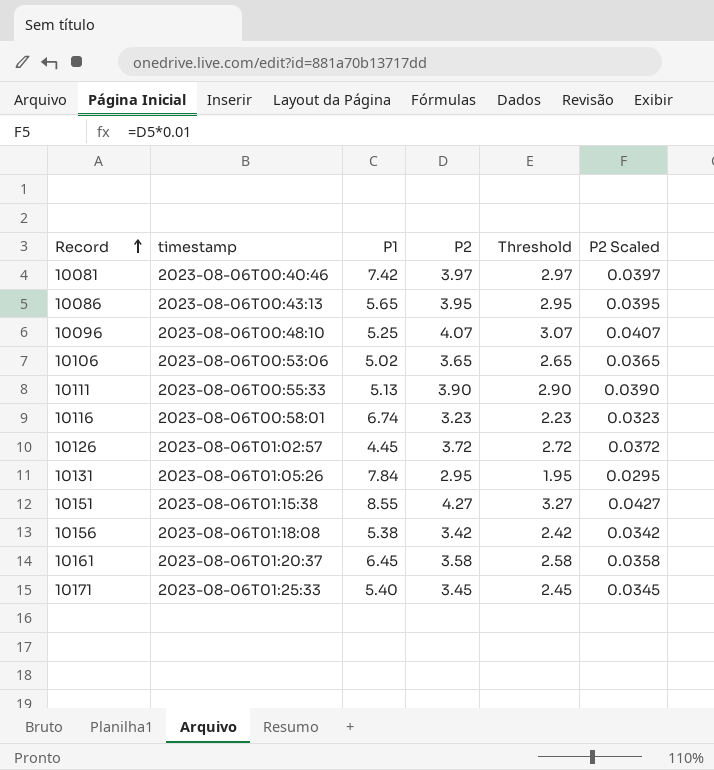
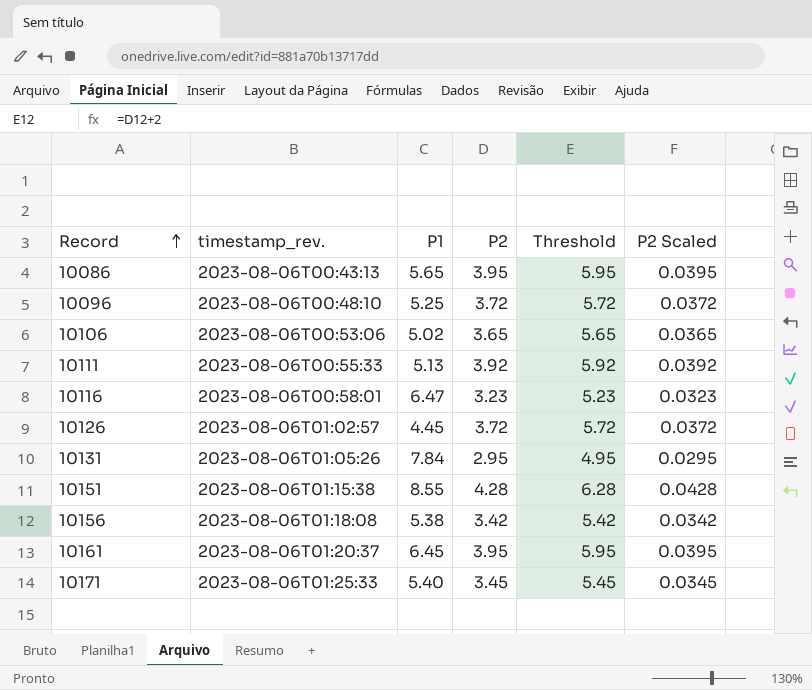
column name: timestamp -> timestamp_rev.
column Threshold | formula: [P2] - 1 -> [P2] + 2
row 10081: 2023-08-06T00:40:46 | 7.42 | 3.97 | 2.97 | 0.0397 -> none
10096 | P2: 4.07 -> 3.72
10096 | P2 Scaled: 0.0407 -> 0.0372
10111 | P2: 3.90 -> 3.92
10111 | P2 Scaled: 0.0390 -> 0.0392
10116 | P1: 6.74 -> 6.47
10151 | P2: 4.27 -> 4.28
10151 | P2 Scaled: 0.0427 -> 0.0428
10161 | P2: 3.58 -> 3.95
10161 | P2 Scaled: 0.0358 -> 0.0395

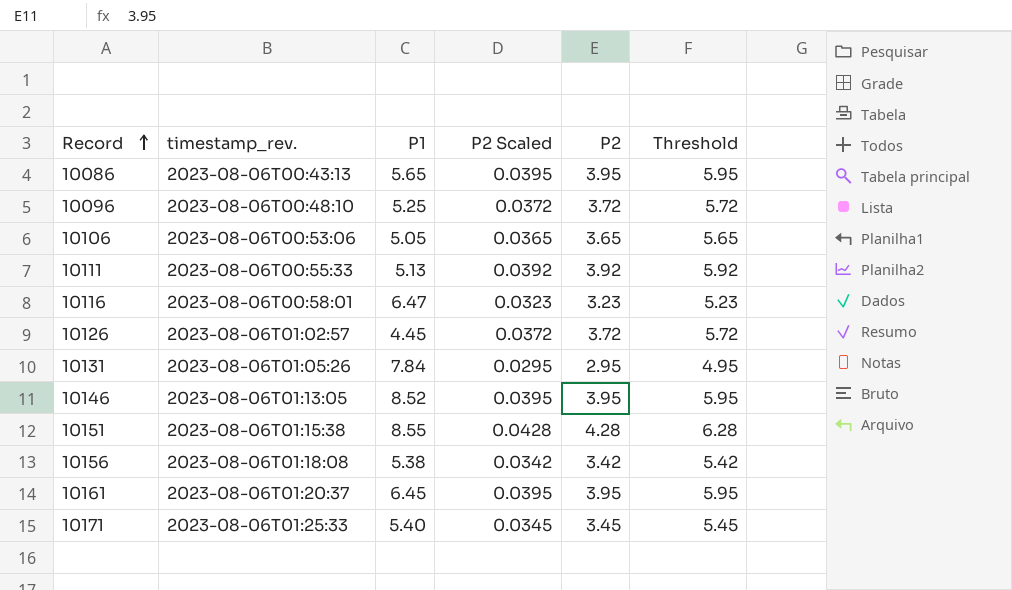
column P2 Scaled | position: 6 -> 4
10106 | P1: 5.02 -> 5.05
row 10146: none -> 2023-08-06T01:13:05 | 8.52 | 0.0395 | 3.95 | 5.95

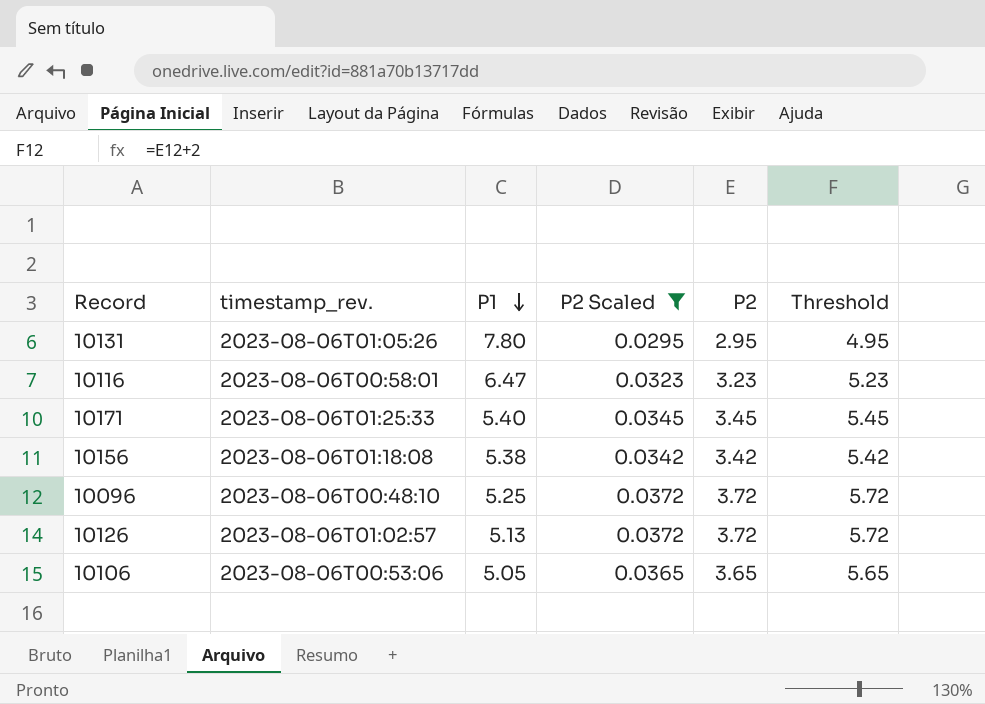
filter: none -> P2 Scaled <= 0.0372
row order: Record ascending -> P1 descending
10131 | P1: 7.84 -> 7.80
10126 | P1: 4.45 -> 5.13

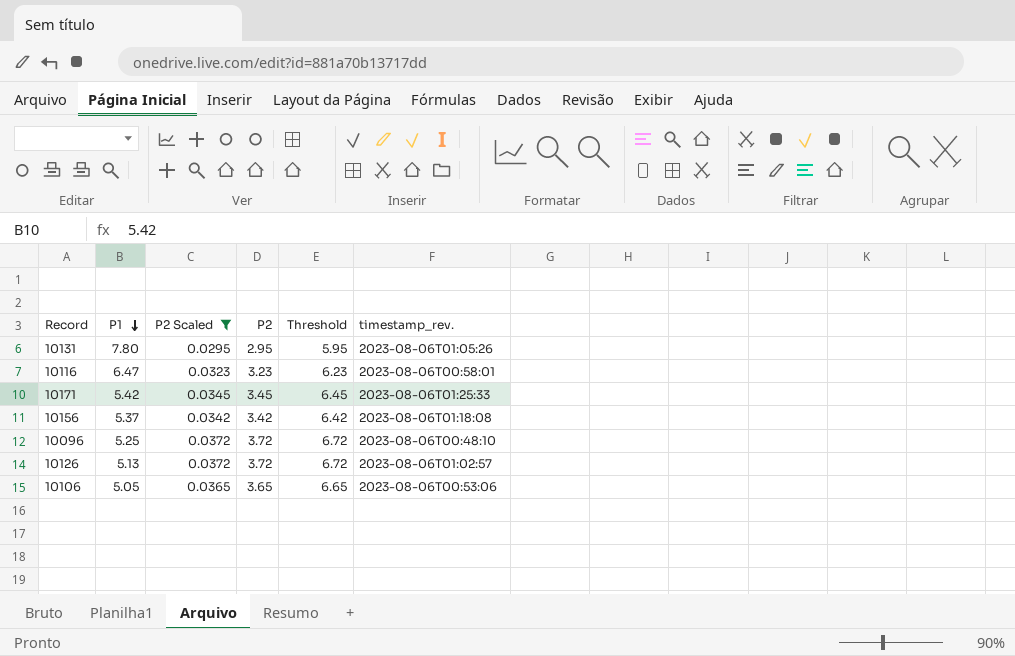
column Threshold | formula: [P2] + 2 -> [P2] + 3
column timestamp_rev. | position: 2 -> 6
10171 | P1: 5.40 -> 5.42
10156 | P1: 5.38 -> 5.37

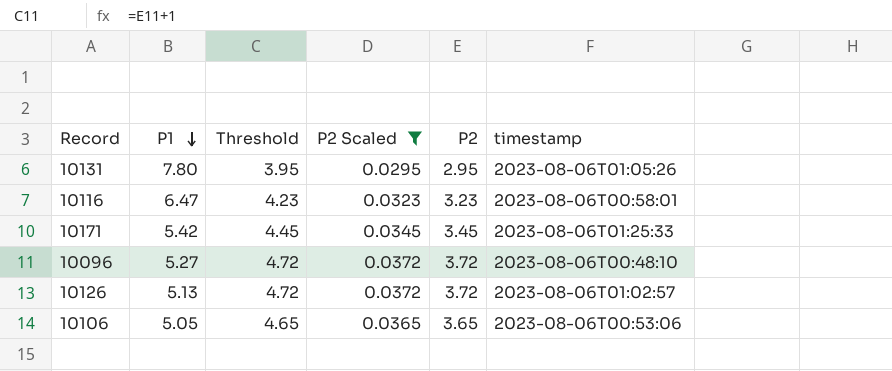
column Threshold | formula: [P2] + 3 -> [P2] + 1
column Threshold | position: 5 -> 3
column name: timestamp_rev. -> timestamp
row 10156: 5.37 | 0.0342 | 3.42 | 6.42 | 2023-08-06T01:18:08 -> none
10096 | P1: 5.25 -> 5.27

